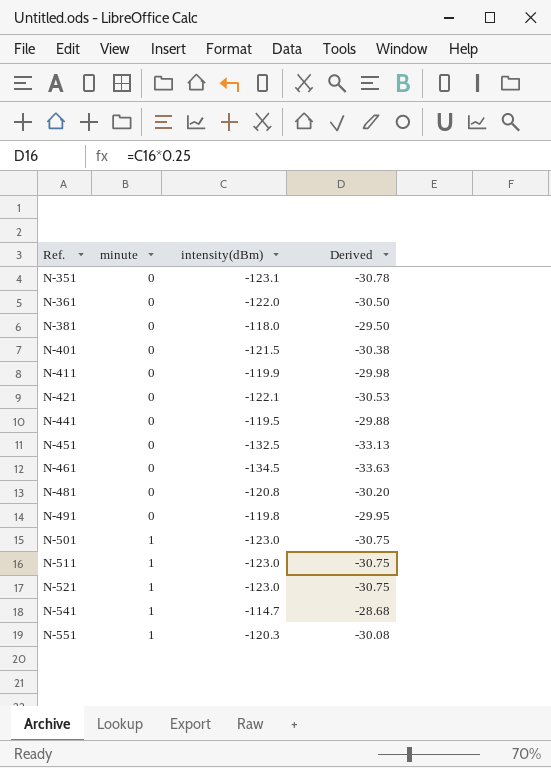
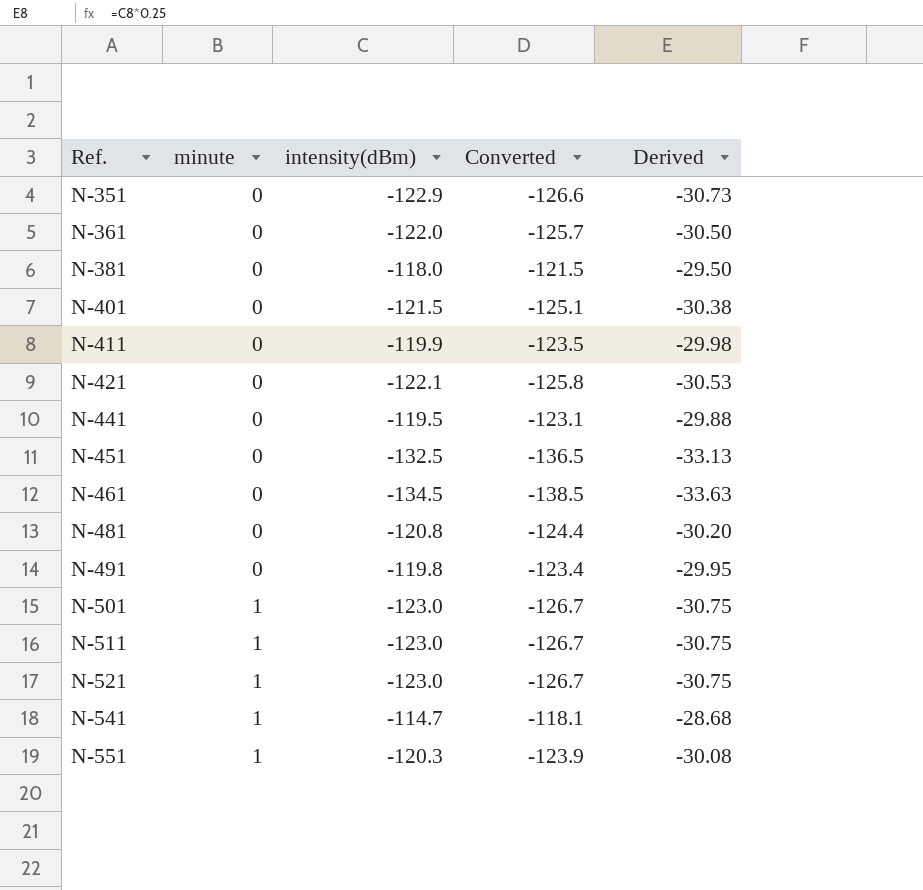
column Converted | formula: none -> [intensity(dBm)] * 1.03
N-351 | intensity(dBm): -123.1 -> -122.9
N-351 | Derived: -30.78 -> -30.73

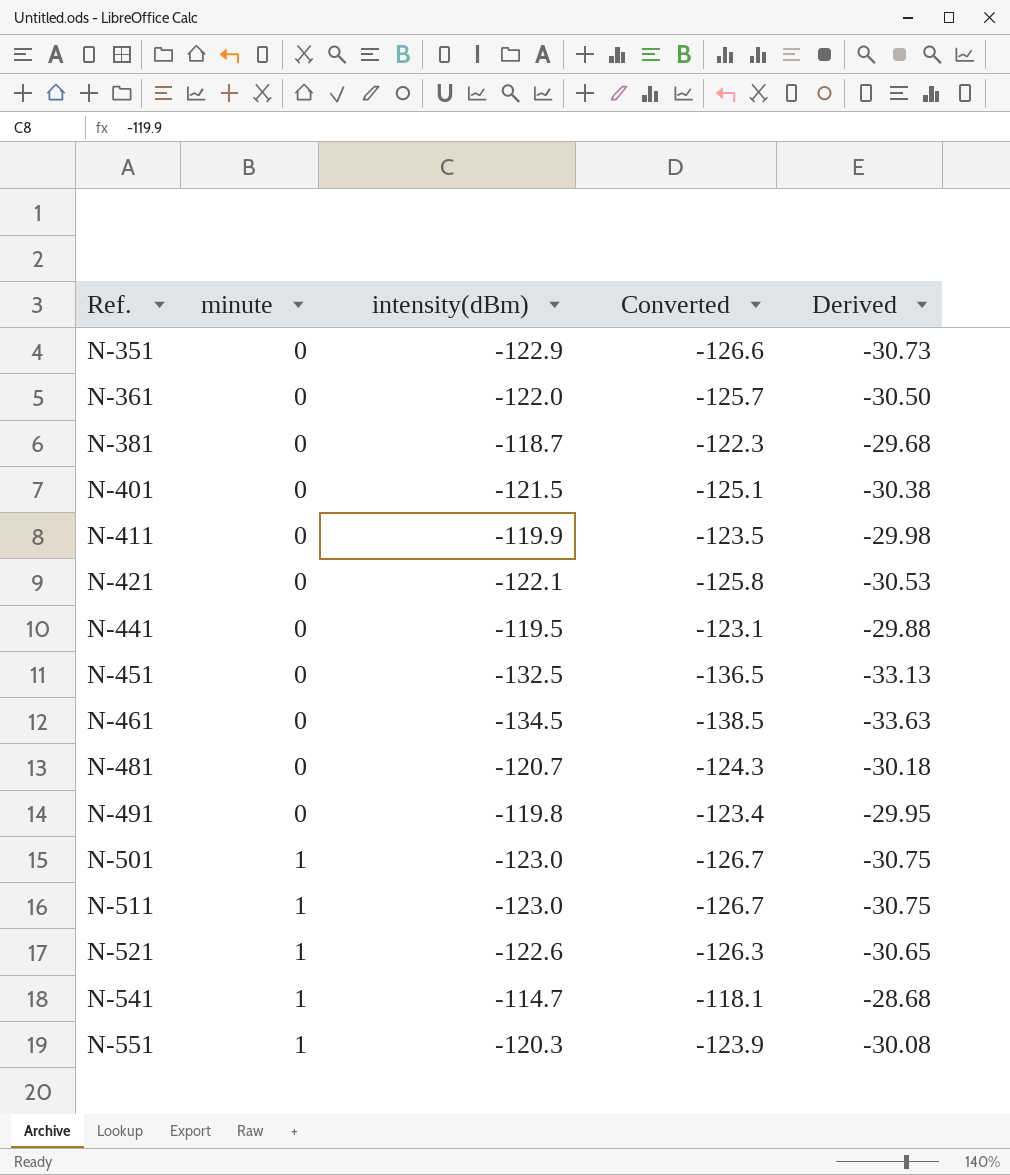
N-381 | intensity(dBm): -118.0 -> -118.7
N-381 | Converted: -121.5 -> -122.3
N-381 | Derived: -29.50 -> -29.68
N-481 | intensity(dBm): -120.8 -> -120.7
N-481 | Converted: -124.4 -> -124.3
N-481 | Derived: -30.20 -> -30.18
N-521 | intensity(dBm): -123.0 -> -122.6
N-521 | Converted: -126.7 -> -126.3
N-521 | Derived: -30.75 -> -30.65

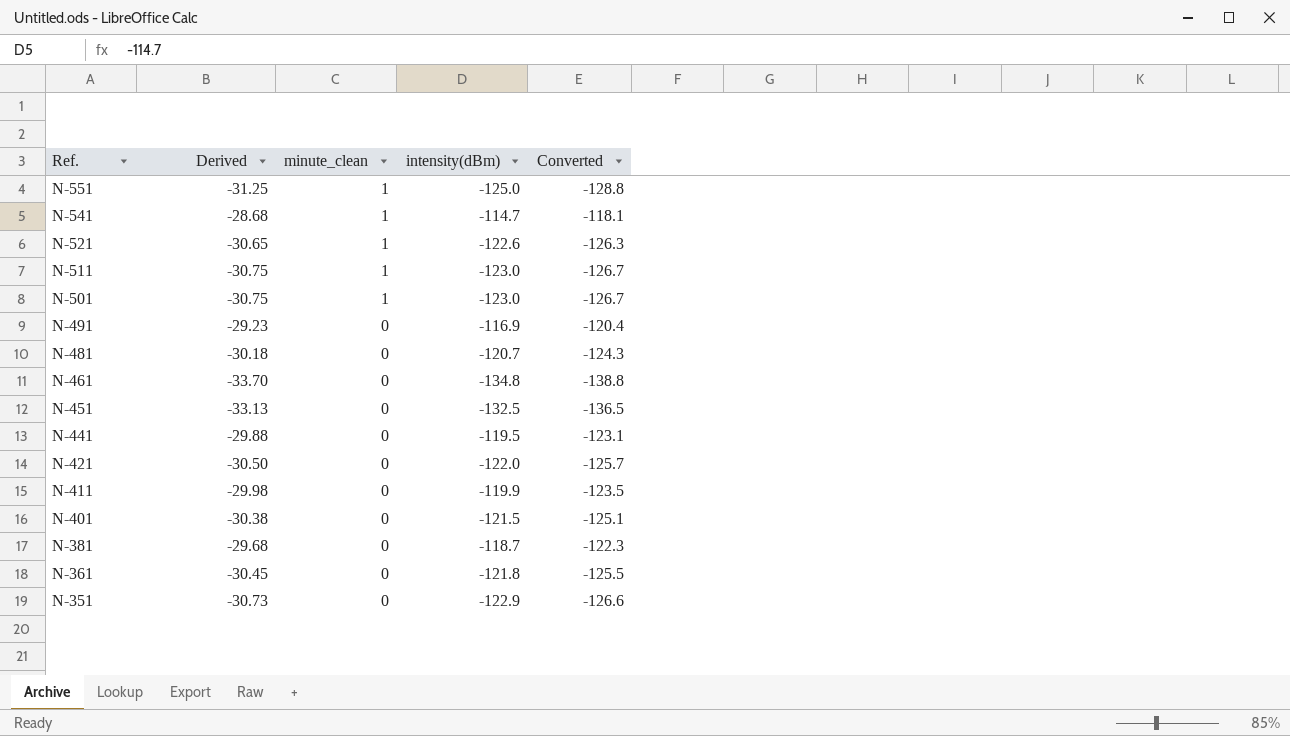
row order: Ref. ascending -> Ref. descending
column Derived | position: 5 -> 2
column name: minute -> minute_clean
N-551 | Derived: -30.08 -> -31.25
N-551 | intensity(dBm): -120.3 -> -125.0
N-551 | Converted: -123.9 -> -128.8
N-491 | Derived: -29.95 -> -29.23
N-491 | intensity(dBm): -119.8 -> -116.9
N-491 | Converted: -123.4 -> -120.4
N-461 | Derived: -33.63 -> -33.70
N-461 | intensity(dBm): -134.5 -> -134.8
N-461 | Converted: -138.5 -> -138.8
N-421 | Derived: -30.53 -> -30.50
N-421 | intensity(dBm): -122.1 -> -122.0
N-421 | Converted: -125.8 -> -125.7
N-361 | Derived: -30.50 -> -30.45
N-361 | intensity(dBm): -122.0 -> -121.8
N-361 | Converted: -125.7 -> -125.5

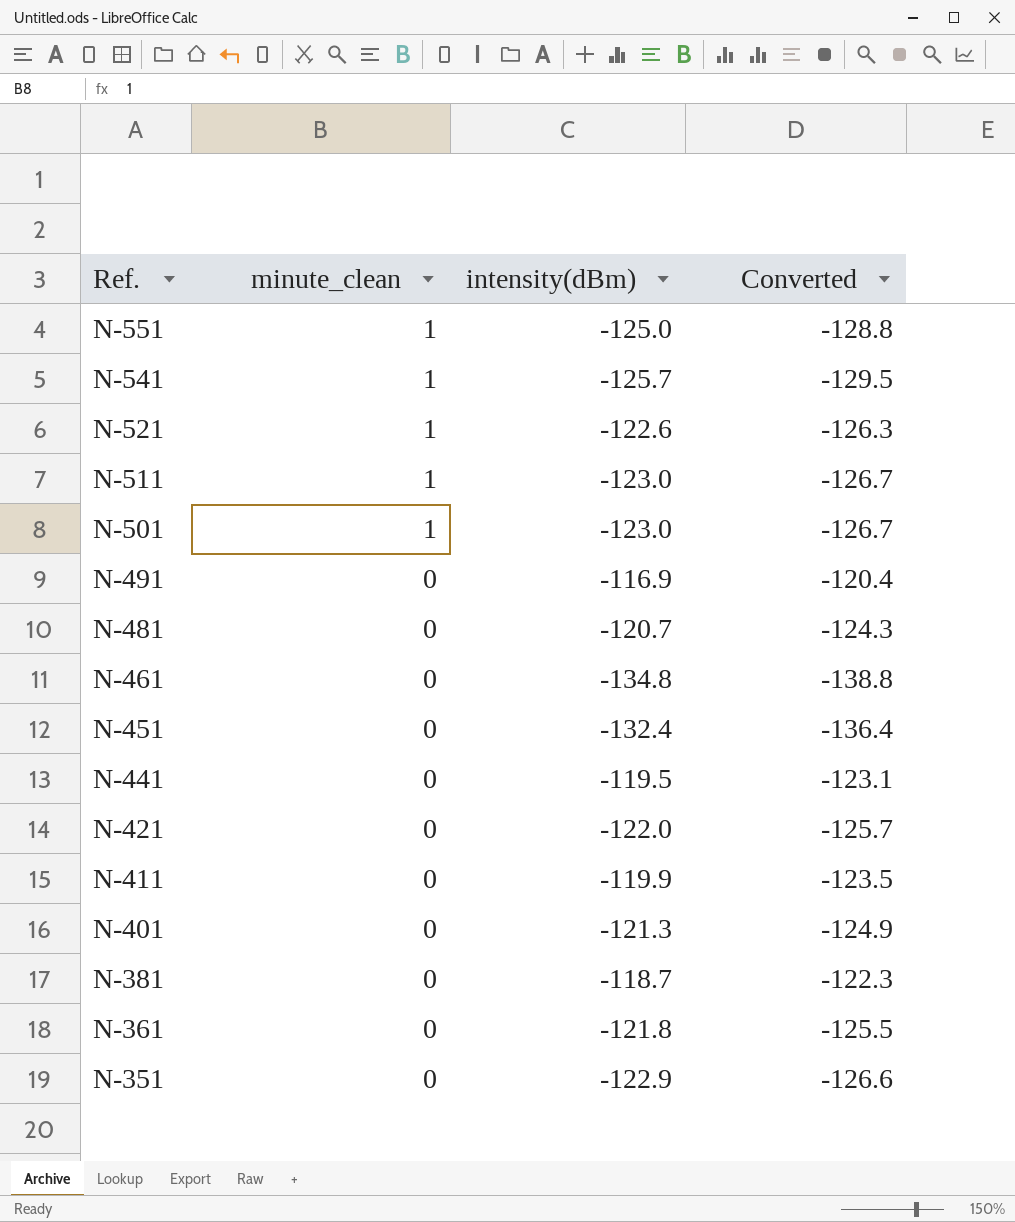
column Derived | formula: [intensity(dBm)] * 0.25 -> none
N-541 | intensity(dBm): -114.7 -> -125.7
N-541 | Converted: -118.1 -> -129.5
N-451 | intensity(dBm): -132.5 -> -132.4
N-451 | Converted: -136.5 -> -136.4
N-401 | intensity(dBm): -121.5 -> -121.3
N-401 | Converted: -125.1 -> -124.9

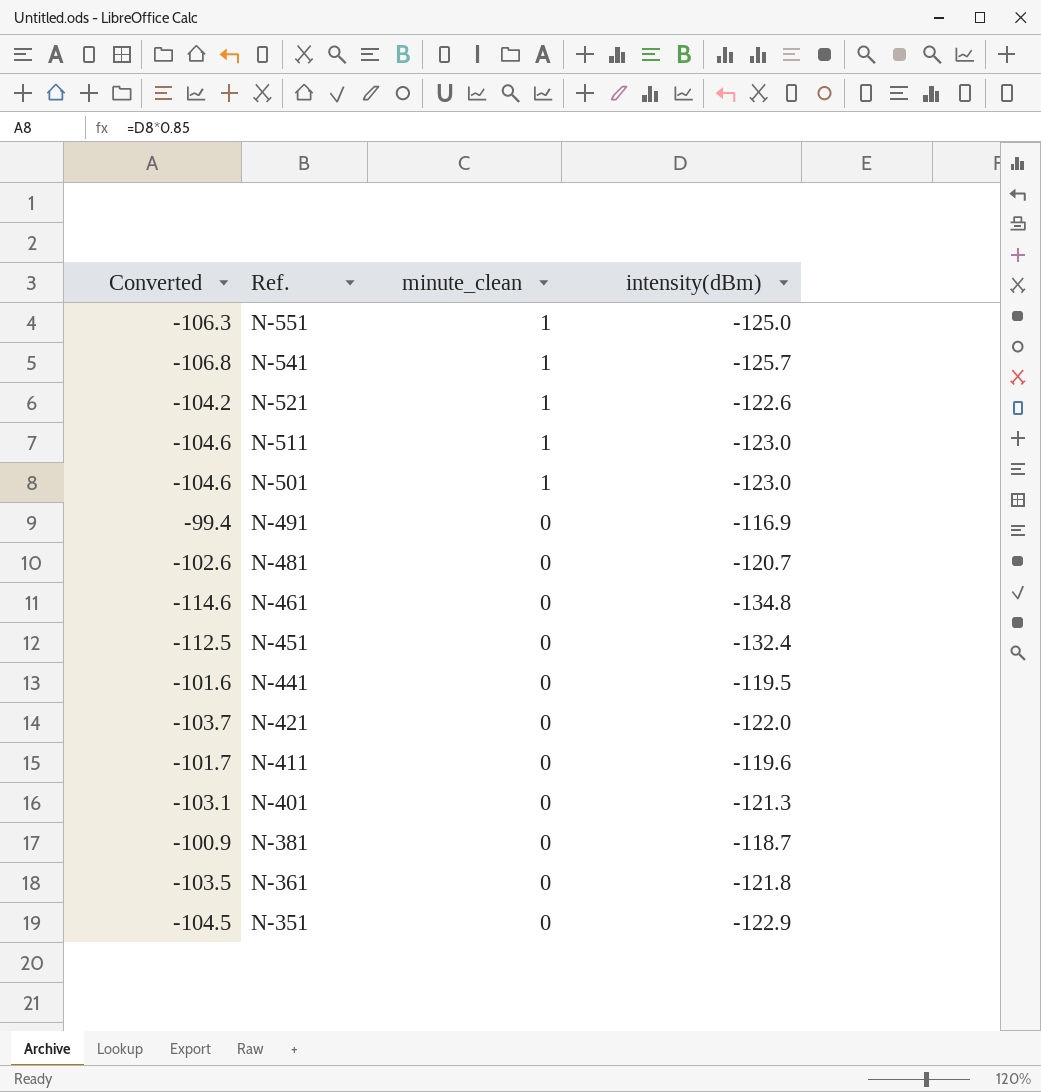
column Converted | formula: [intensity(dBm)] * 1.03 -> [intensity(dBm)] * 0.85
column Converted | position: 4 -> 1
N-411 | intensity(dBm): -119.9 -> -119.6

